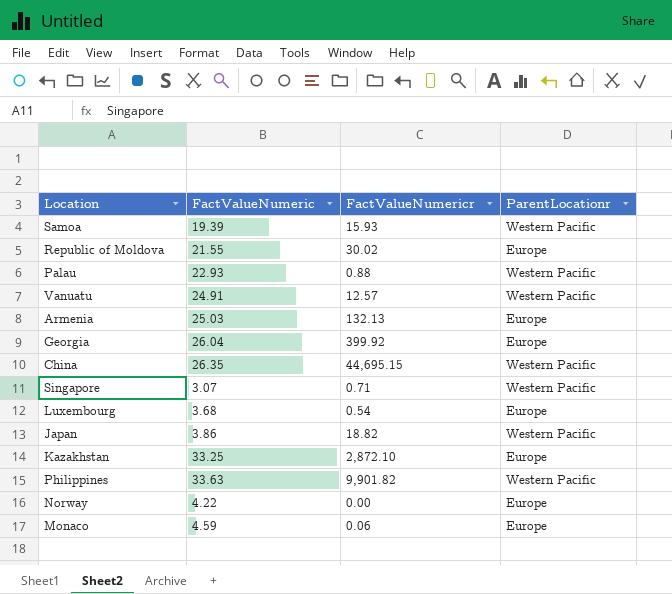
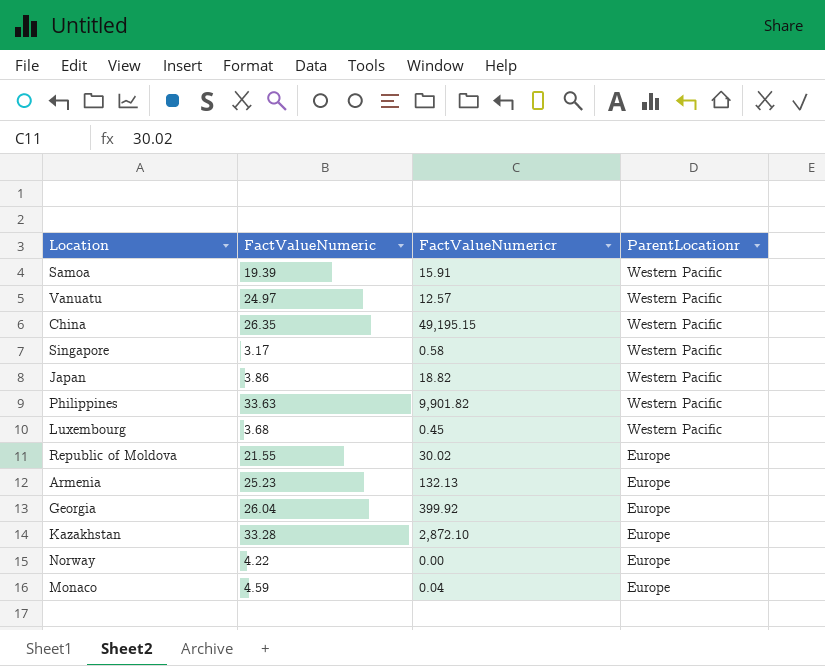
row order: none -> ParentLocationr descending
row Palau: 22.93 | 0.88 | Western Pacific -> none
Samoa | FactValueNumericr: 15.93 -> 15.91
Vanuatu | FactValueNumeric: 24.91 -> 24.97
China | FactValueNumericr: 44,695.15 -> 49,195.15
Singapore | FactValueNumeric: 3.07 -> 3.17
Singapore | FactValueNumericr: 0.71 -> 0.58
Luxembourg | FactValueNumericr: 0.54 -> 0.45
Luxembourg | ParentLocationr: Europe -> Western Pacific
Armenia | FactValueNumeric: 25.03 -> 25.23
Kazakhstan | FactValueNumeric: 33.25 -> 33.28
Monaco | FactValueNumericr: 0.06 -> 0.04

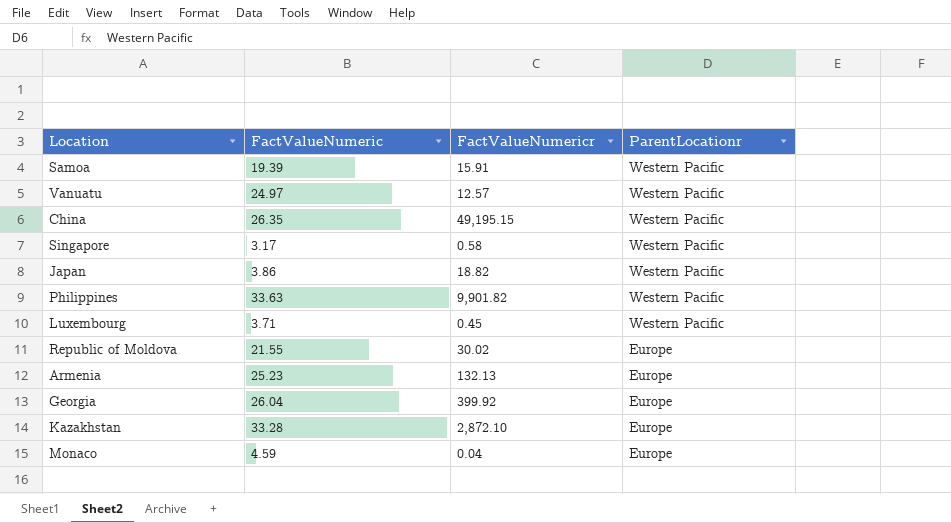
row Norway: 4.22 | 0.00 | Europe -> none
Luxembourg | FactValueNumeric: 3.68 -> 3.71

